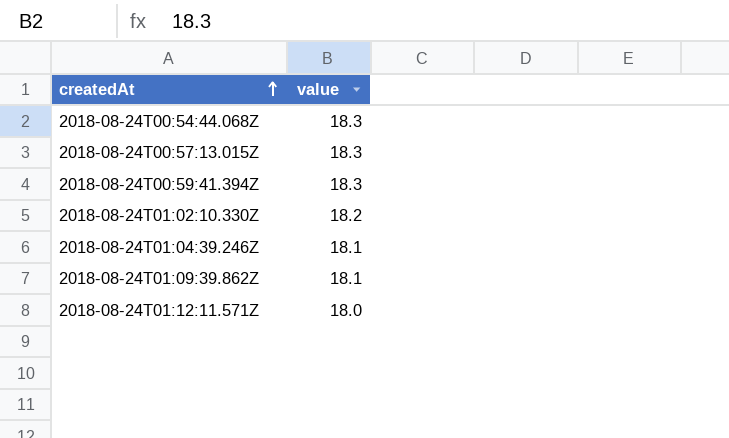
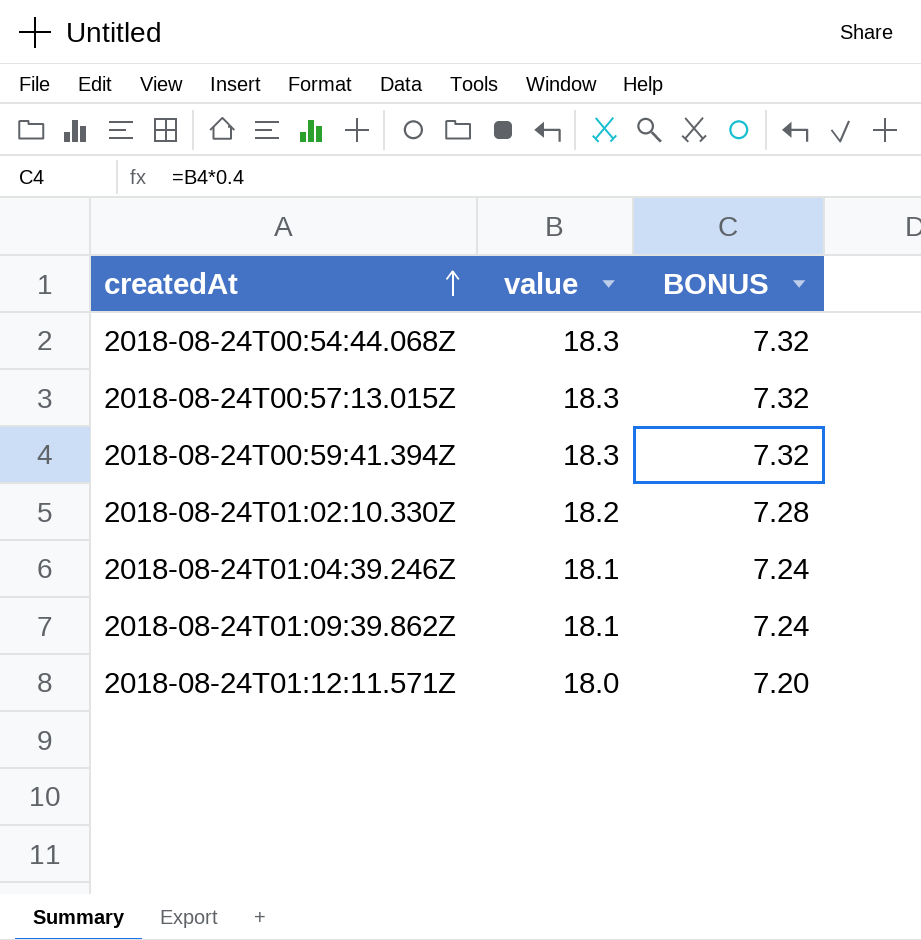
column BONUS | formula: none -> [value] * 0.4

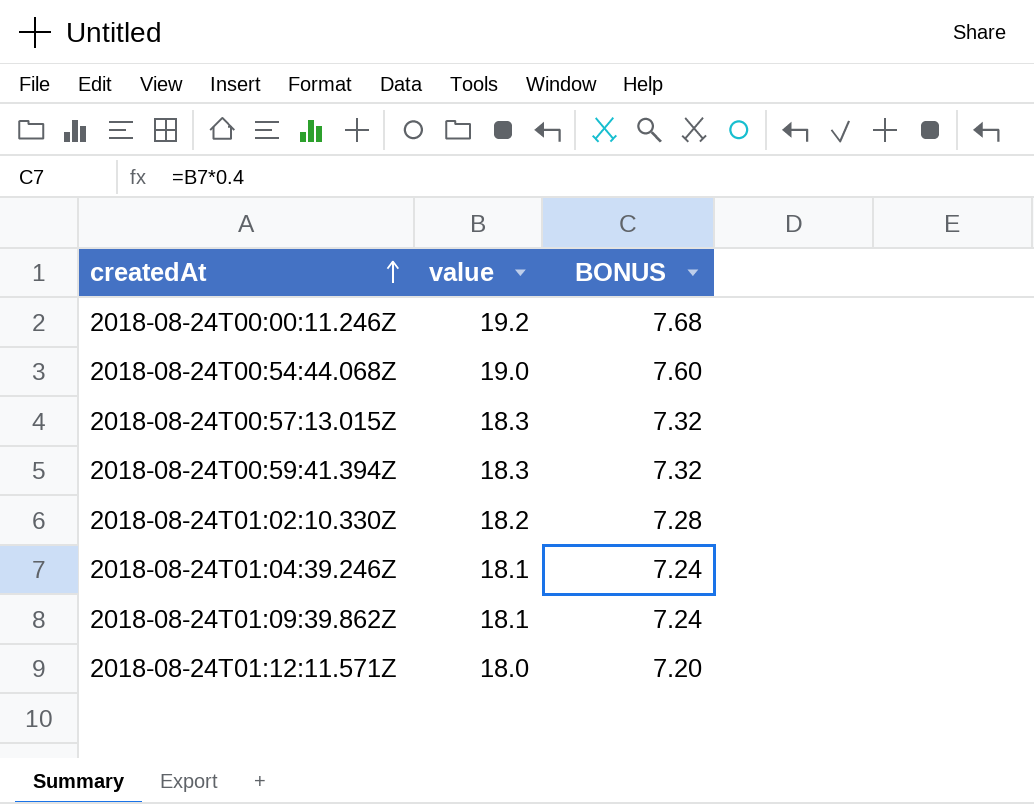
row 2018-08-24T00:00:11.246Z: none -> 19.2 | 7.68
2018-08-24T00:54:44.068Z | value: 18.3 -> 19.0
2018-08-24T00:54:44.068Z | BONUS: 7.32 -> 7.60

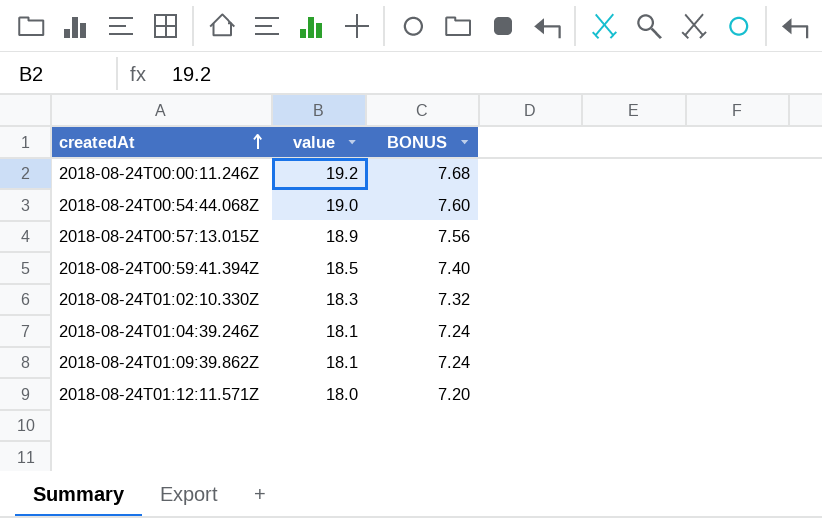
2018-08-24T00:57:13.015Z | value: 18.3 -> 18.9
2018-08-24T00:57:13.015Z | BONUS: 7.32 -> 7.56
2018-08-24T00:59:41.394Z | value: 18.3 -> 18.5
2018-08-24T00:59:41.394Z | BONUS: 7.32 -> 7.40
2018-08-24T01:02:10.330Z | value: 18.2 -> 18.3
2018-08-24T01:02:10.330Z | BONUS: 7.28 -> 7.32

